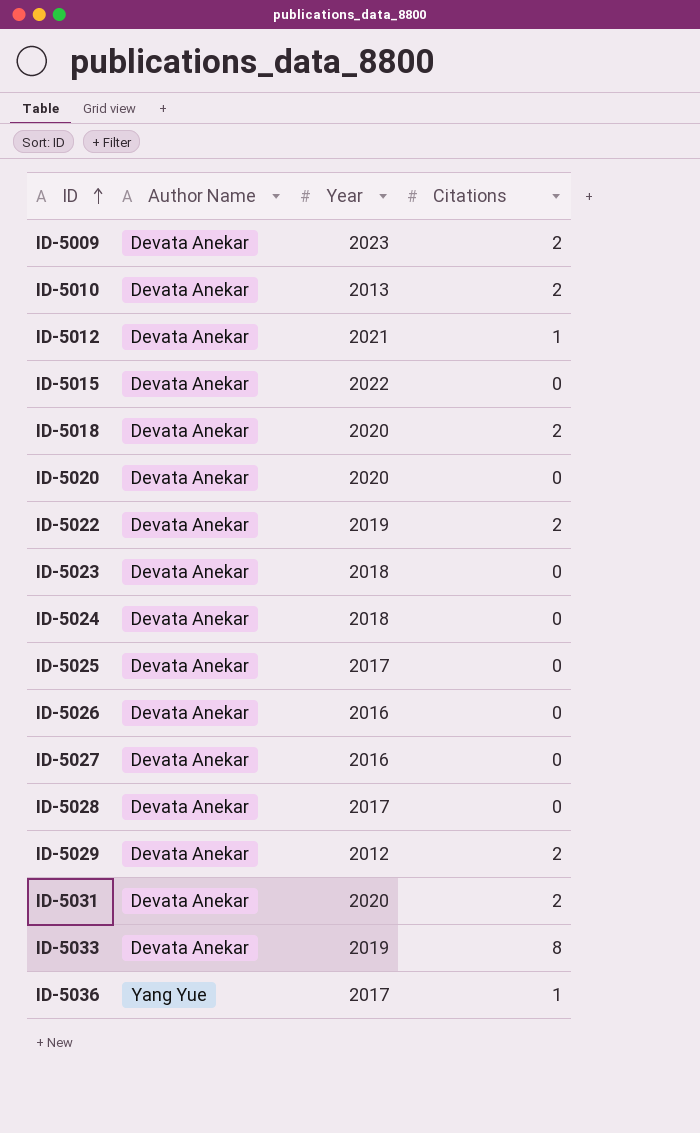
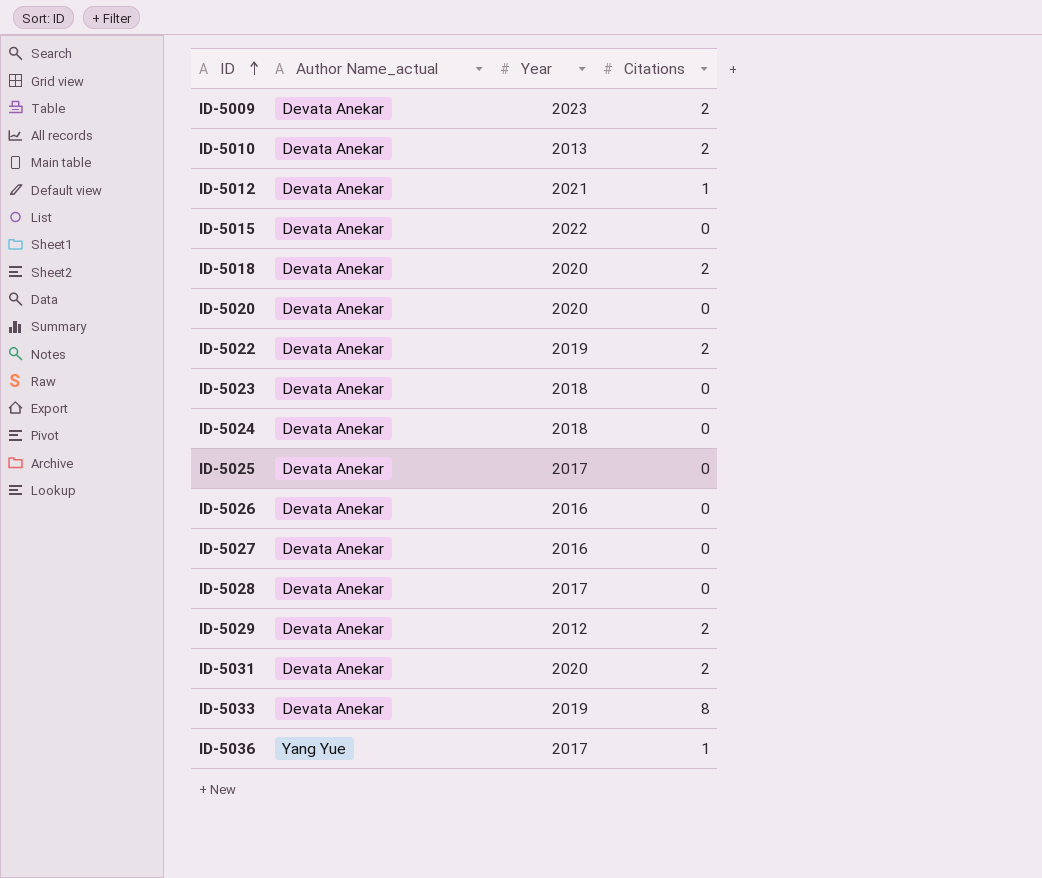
column name: Author Name -> Author Name_actual

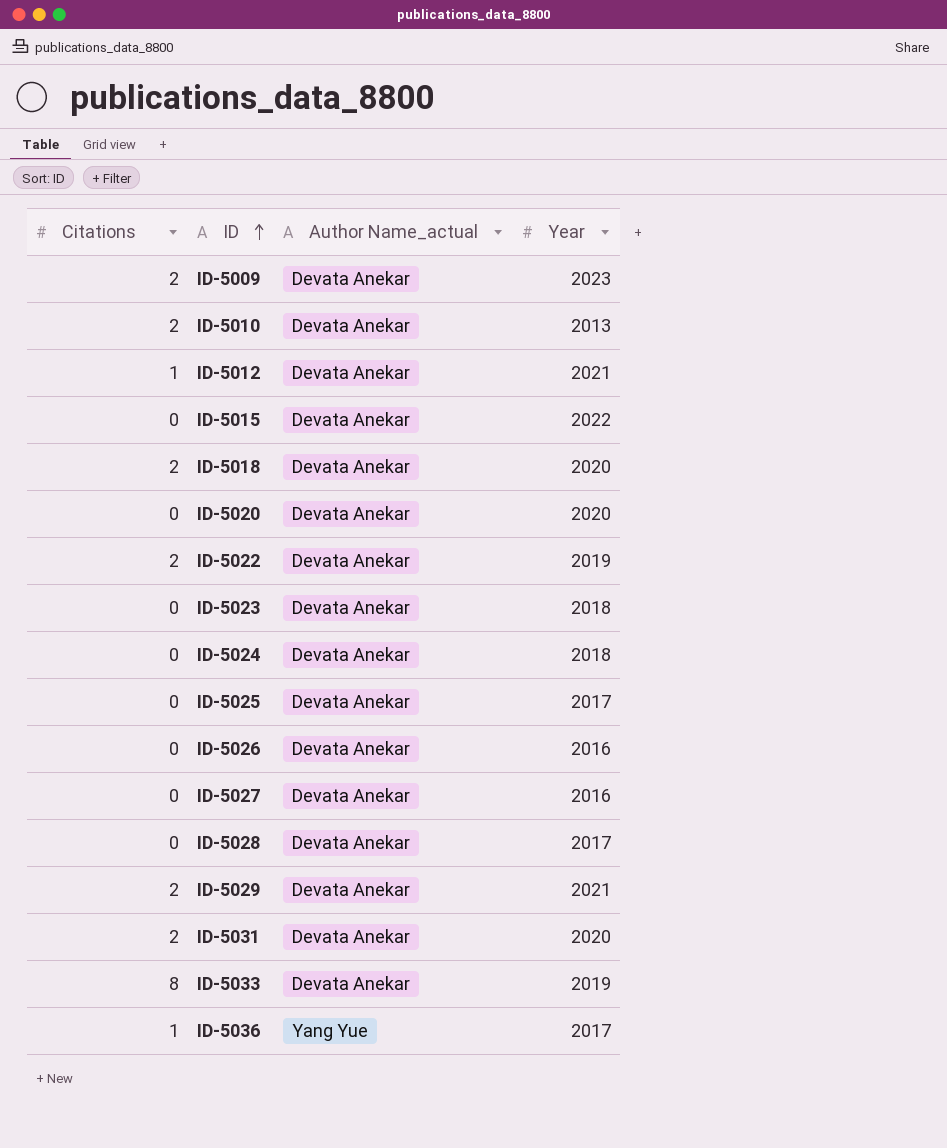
column Citations | position: 4 -> 1
ID-5029 | Year: 2012 -> 2021

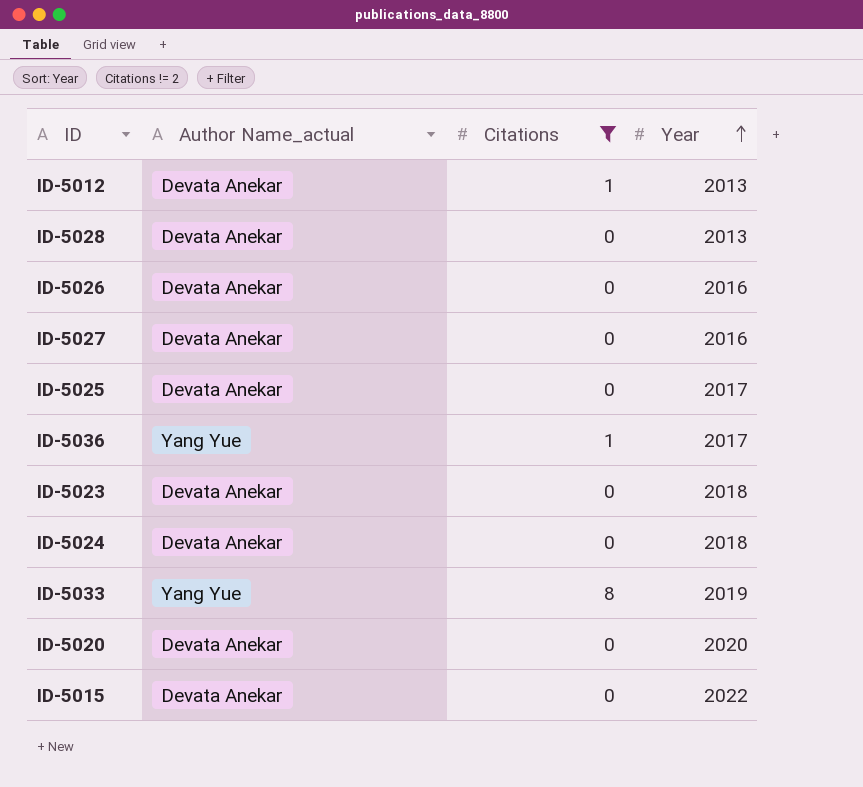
filter: none -> Citations != 2
row order: ID ascending -> Year ascending
column Citations | position: 1 -> 3
ID-5012 | Year: 2021 -> 2013
ID-5028 | Year: 2017 -> 2013
ID-5033 | Author Name_actual: Devata Anekar -> Yang Yue

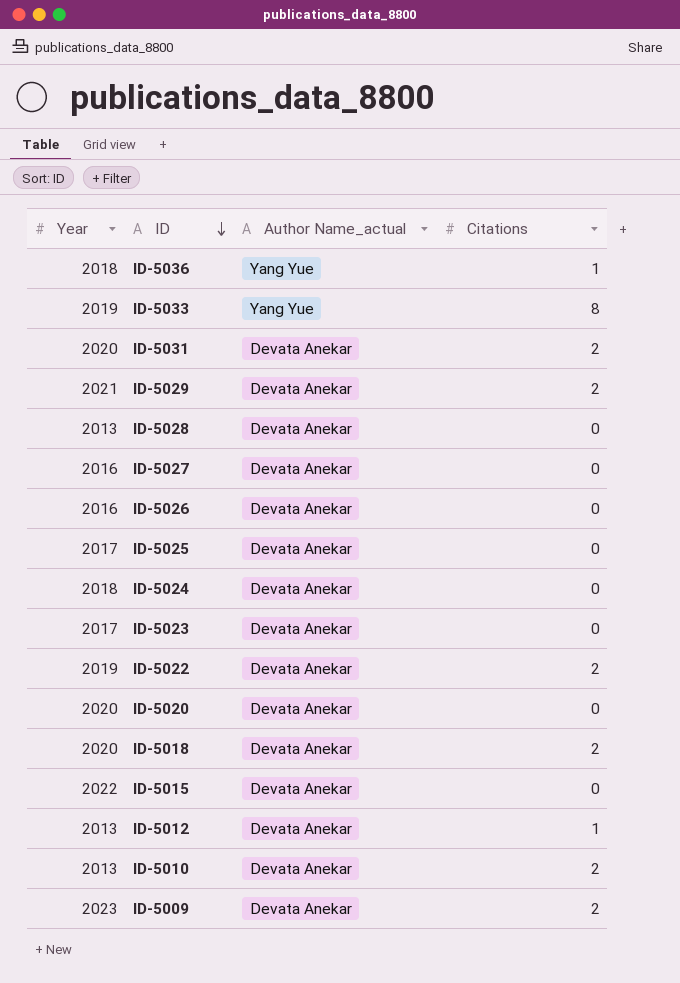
filter: Citations != 2 -> none
row order: Year ascending -> ID descending
column Year | position: 4 -> 1
ID-5036 | Year: 2017 -> 2018
ID-5023 | Year: 2018 -> 2017

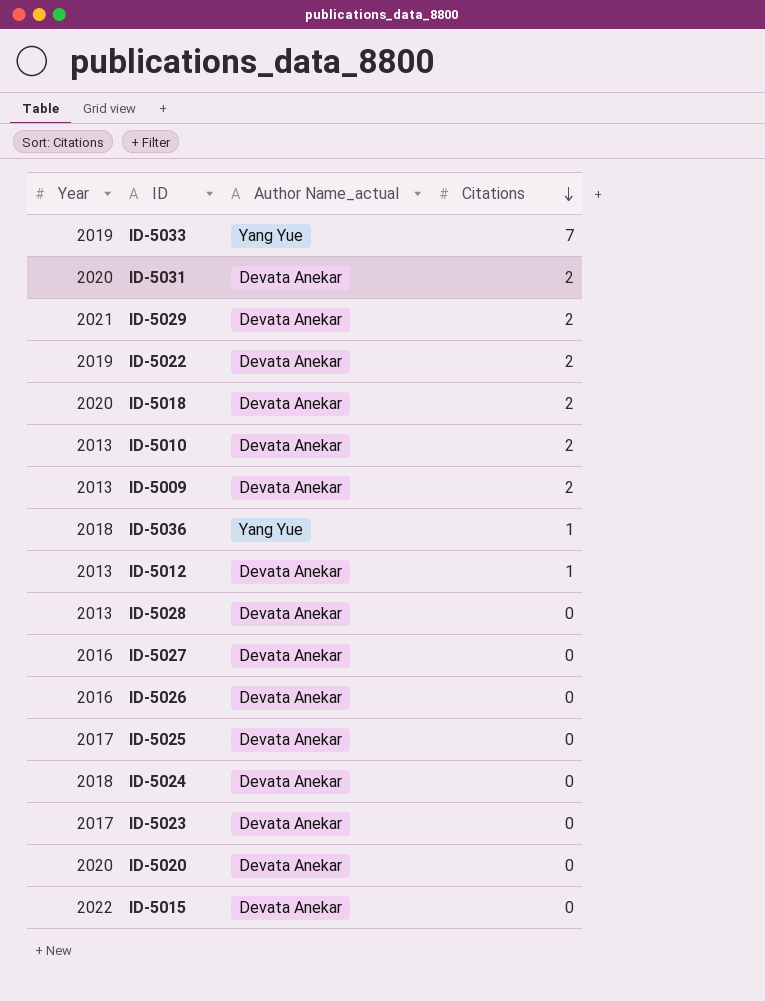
row order: ID descending -> Citations descending
ID-5033 | Citations: 8 -> 7
ID-5009 | Year: 2023 -> 2013

